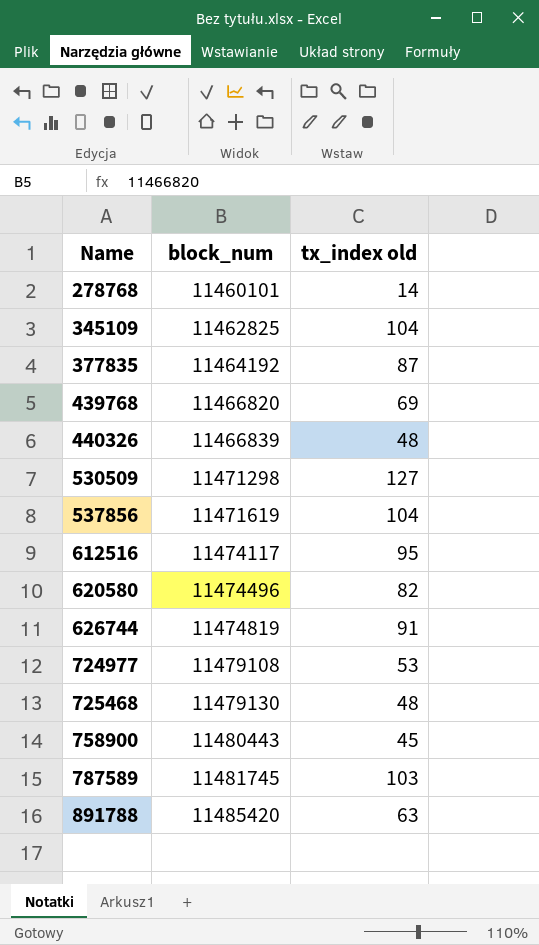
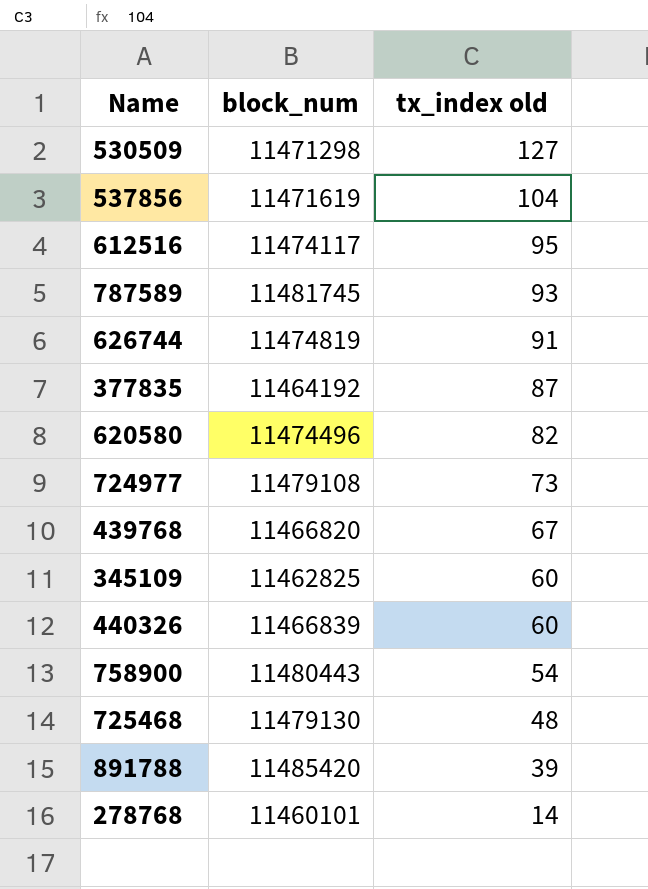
row order: Name ascending -> tx_index old descending
787589 | tx_index old: 103 -> 93
724977 | tx_index old: 53 -> 73
439768 | tx_index old: 69 -> 67
345109 | tx_index old: 104 -> 60
440326 | tx_index old: 48 -> 60
758900 | tx_index old: 45 -> 54
891788 | tx_index old: 63 -> 39

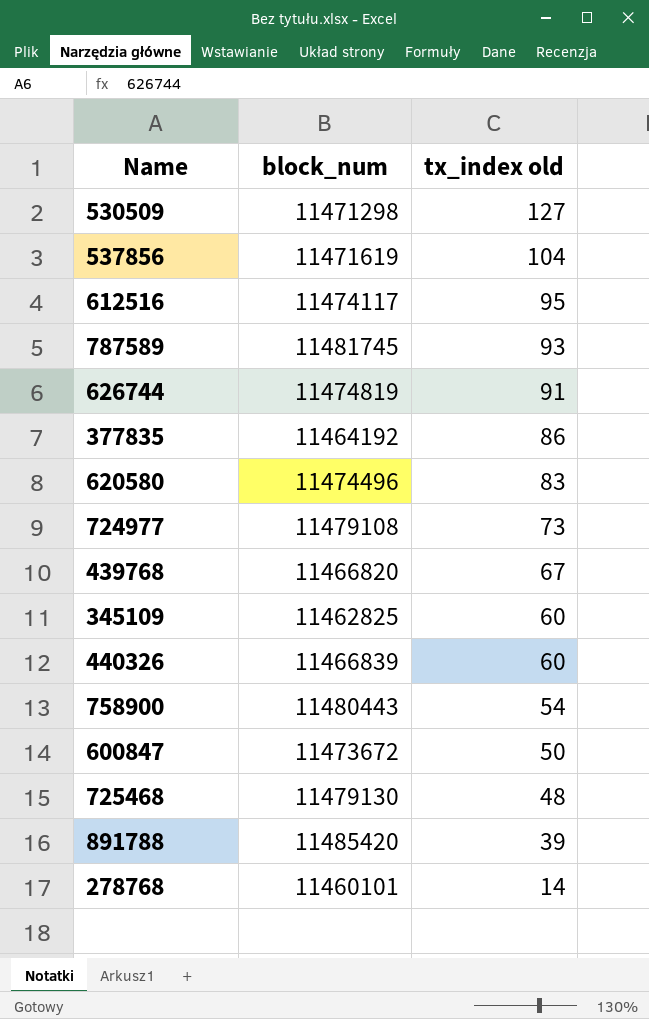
377835 | tx_index old: 87 -> 86
620580 | tx_index old: 82 -> 83
row 600847: none -> 11473672 | 50

